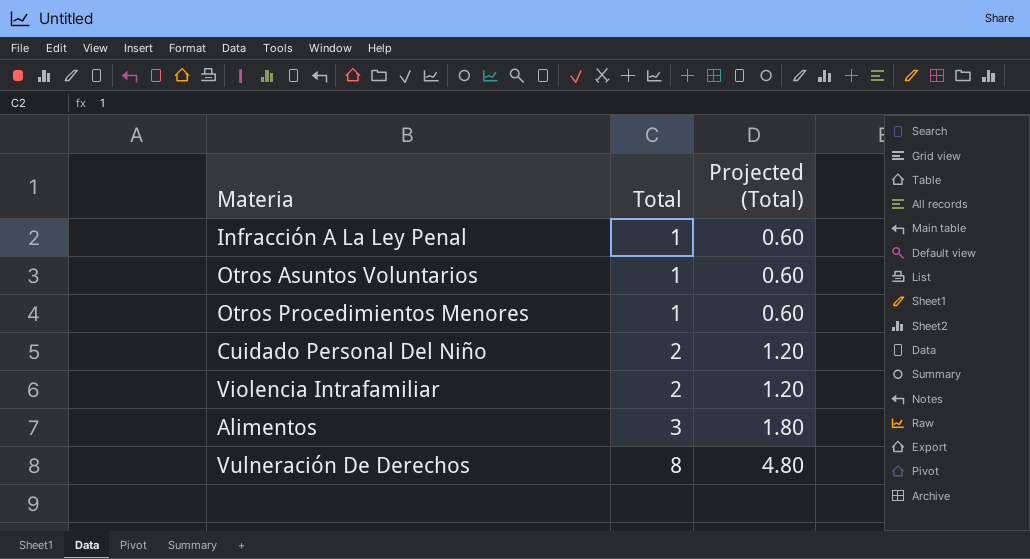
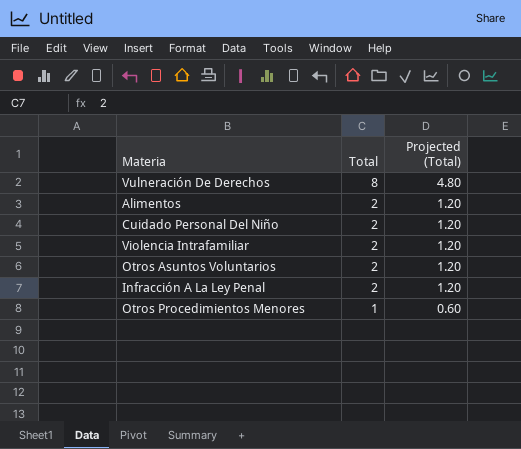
row order: Total ascending -> Total descending
Alimentos | Total: 3 -> 2
Alimentos | Projected (Total): 1.80 -> 1.20
Otros Asuntos Voluntarios | Total: 1 -> 2
Otros Asuntos Voluntarios | Projected (Total): 0.60 -> 1.20
Infracción A La Ley Penal | Total: 1 -> 2
Infracción A La Ley Penal | Projected (Total): 0.60 -> 1.20

